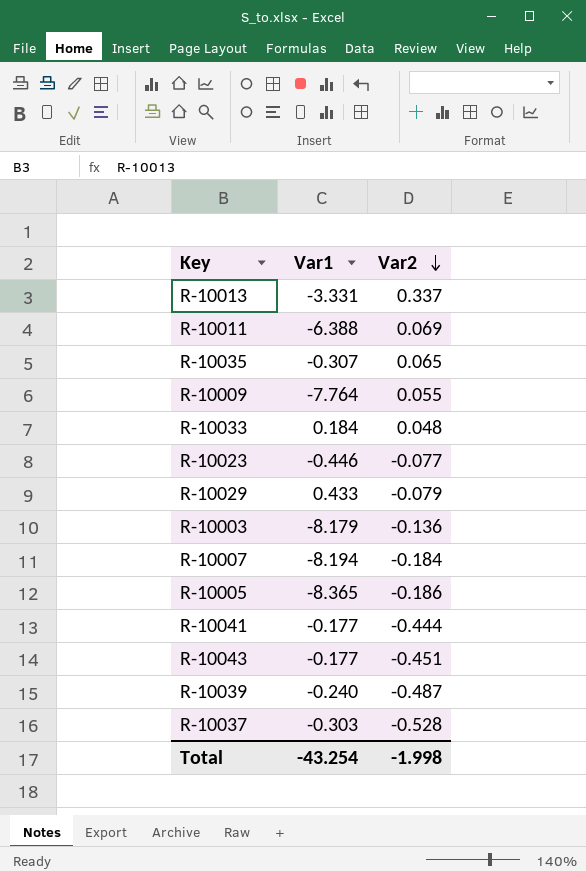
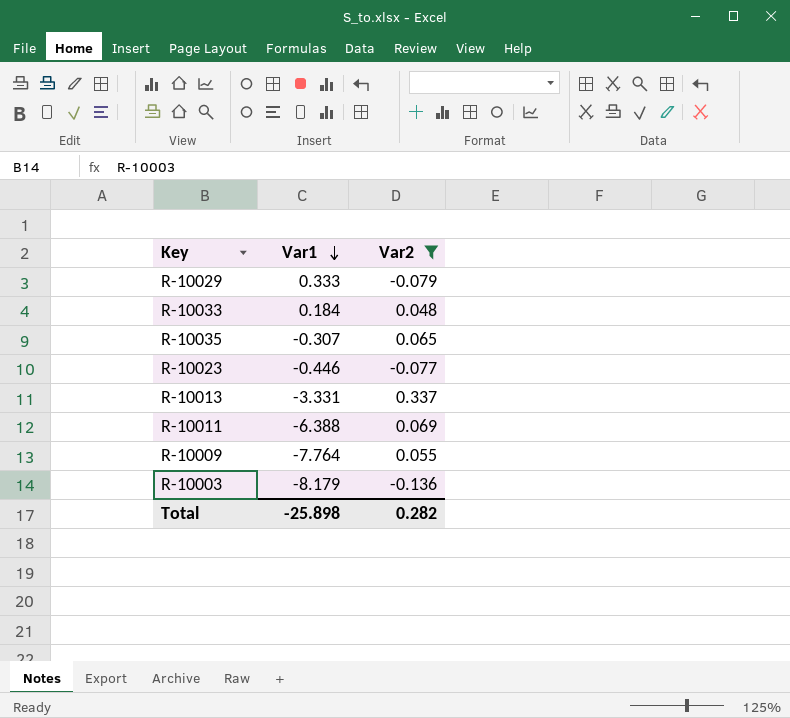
filter: none -> Var2 >= -0.136
row order: Var2 descending -> Var1 descending
R-10029 | Var1: 0.433 -> 0.333
Total | Var1: -43.254 -> -25.898
Total | Var2: -1.998 -> 0.282

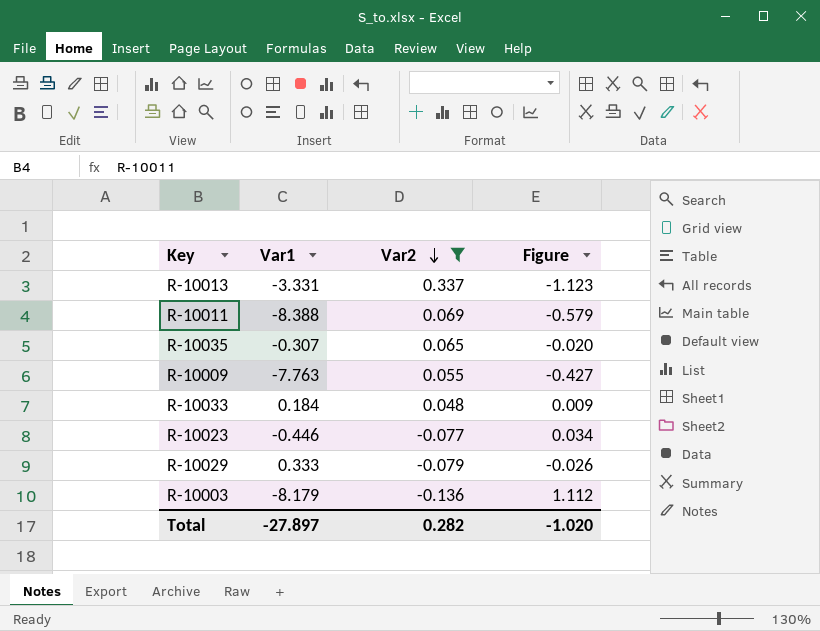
row order: Var1 descending -> Var2 descending
column Figure | formula: none -> [Var1] * [Var2]
R-10011 | Var1: -6.388 -> -8.388
R-10009 | Var1: -7.764 -> -7.763
Total | Var1: -25.898 -> -27.897

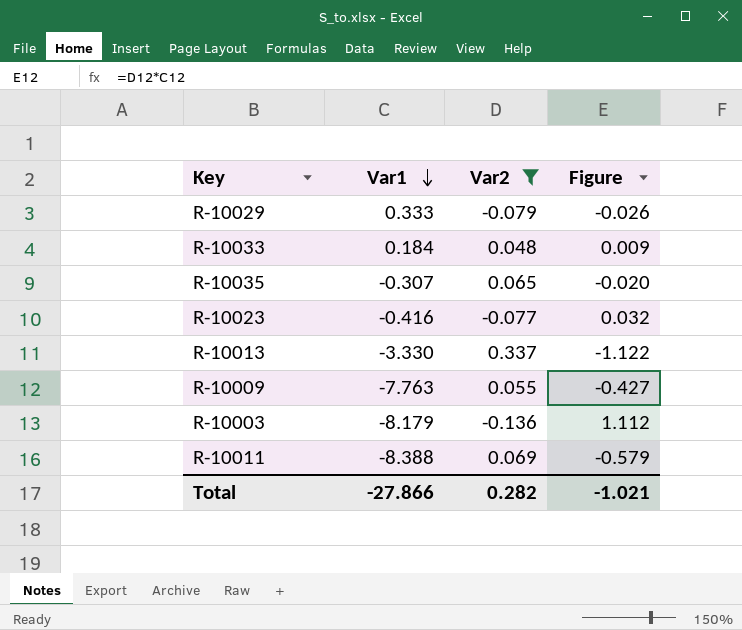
row order: Var2 descending -> Var1 descending
R-10023 | Var1: -0.446 -> -0.416
R-10023 | Figure: 0.034 -> 0.032
R-10013 | Var1: -3.331 -> -3.330
R-10013 | Figure: -1.123 -> -1.122
Total | Var1: -27.897 -> -27.866
Total | Figure: -1.020 -> -1.021

